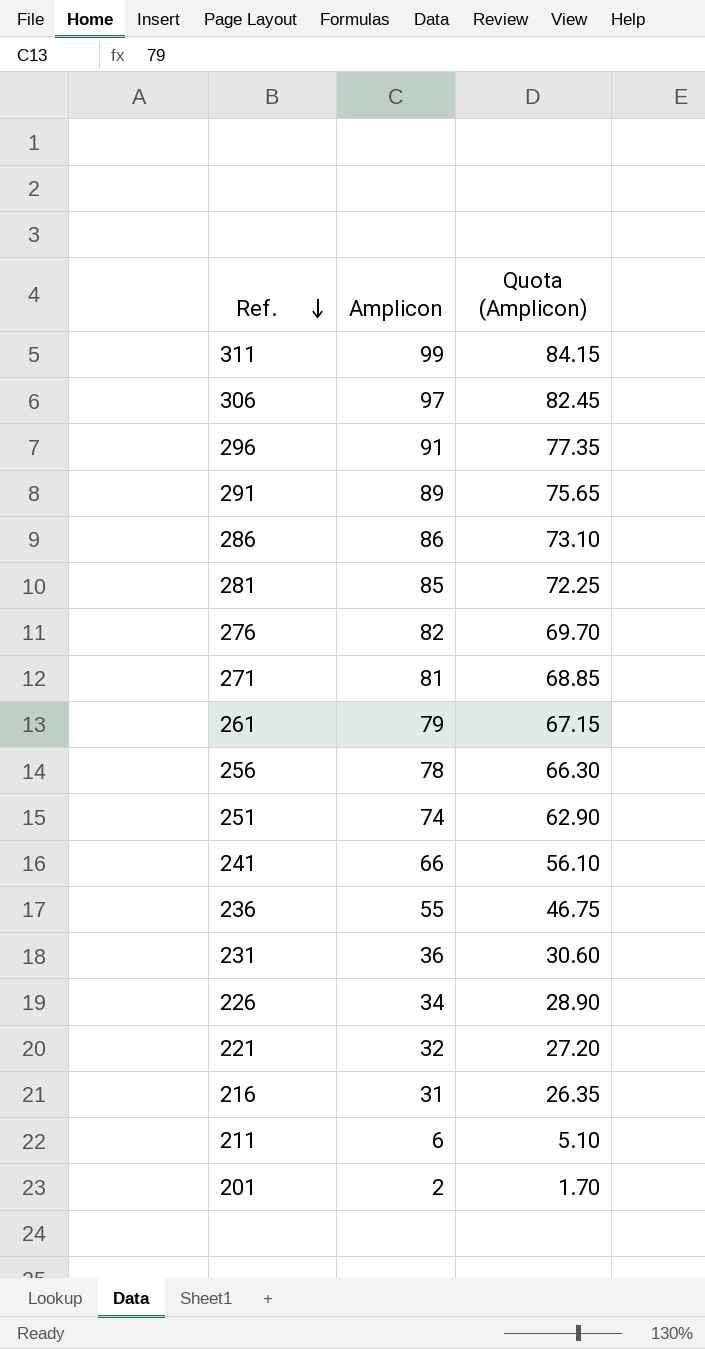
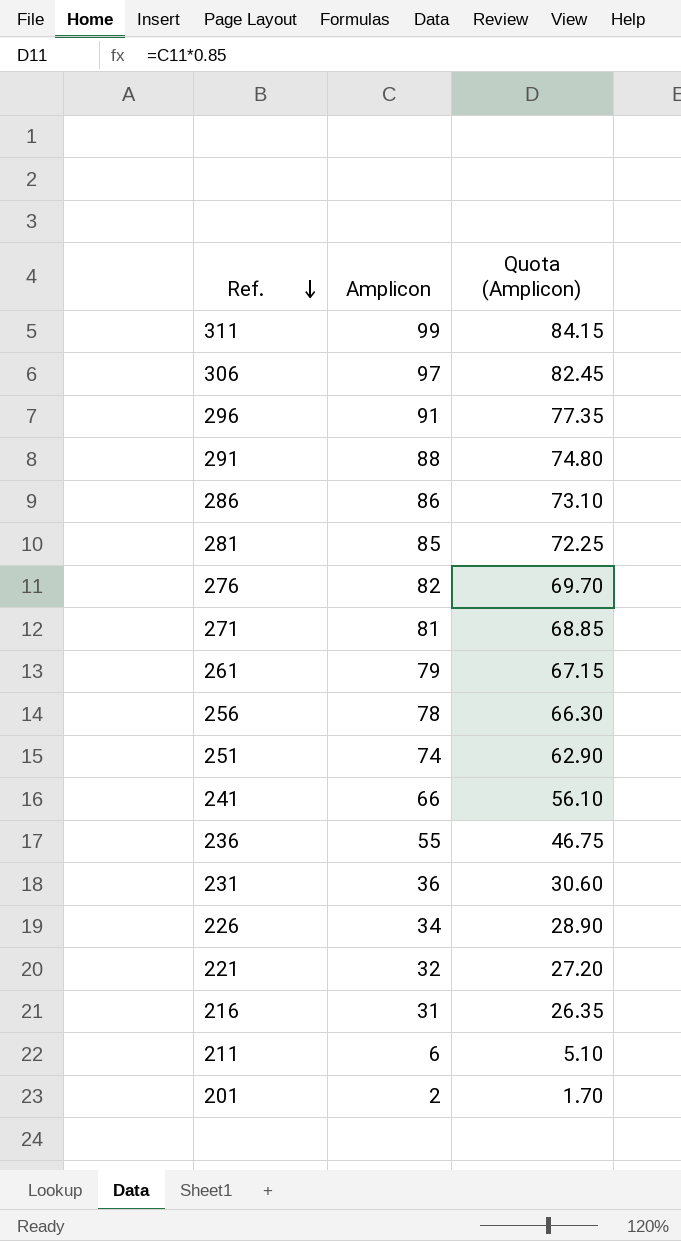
291 | Amplicon: 89 -> 88
291 | Quota (Amplicon): 75.65 -> 74.80

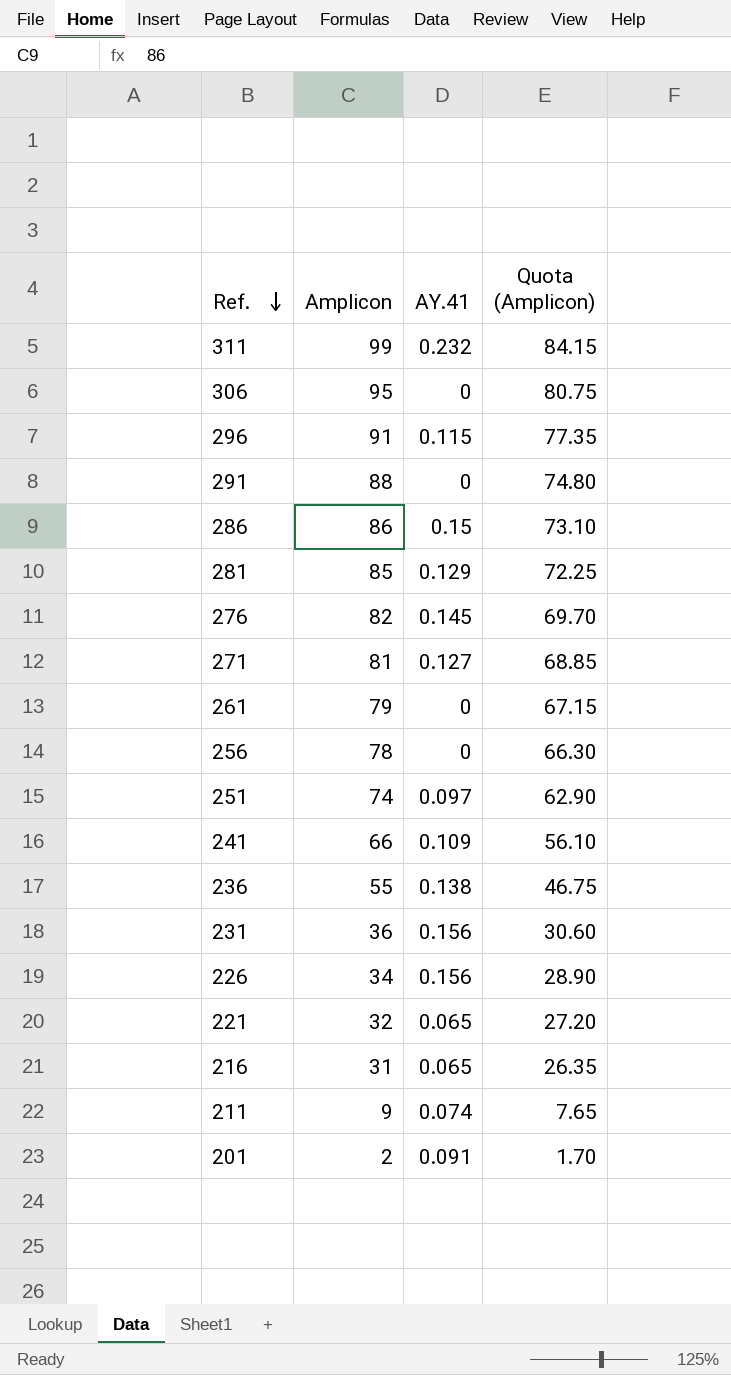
column AY.41 | position: none -> 3
306 | Amplicon: 97 -> 95
306 | Quota (Amplicon): 82.45 -> 80.75
211 | Amplicon: 6 -> 9
211 | Quota (Amplicon): 5.10 -> 7.65

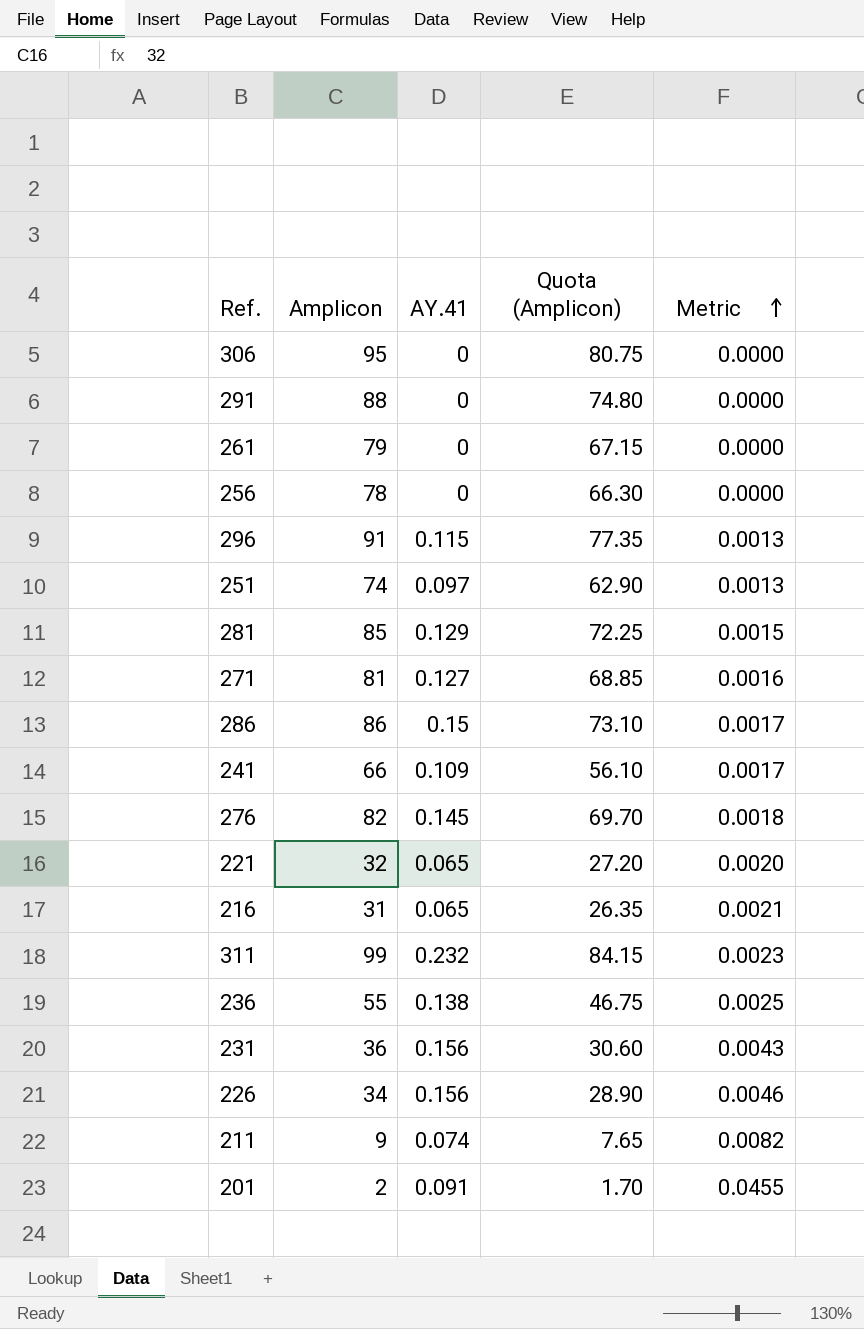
row order: Ref. descending -> Metric ascending
column Metric | formula: none -> [AY.41] / [Amplicon]

